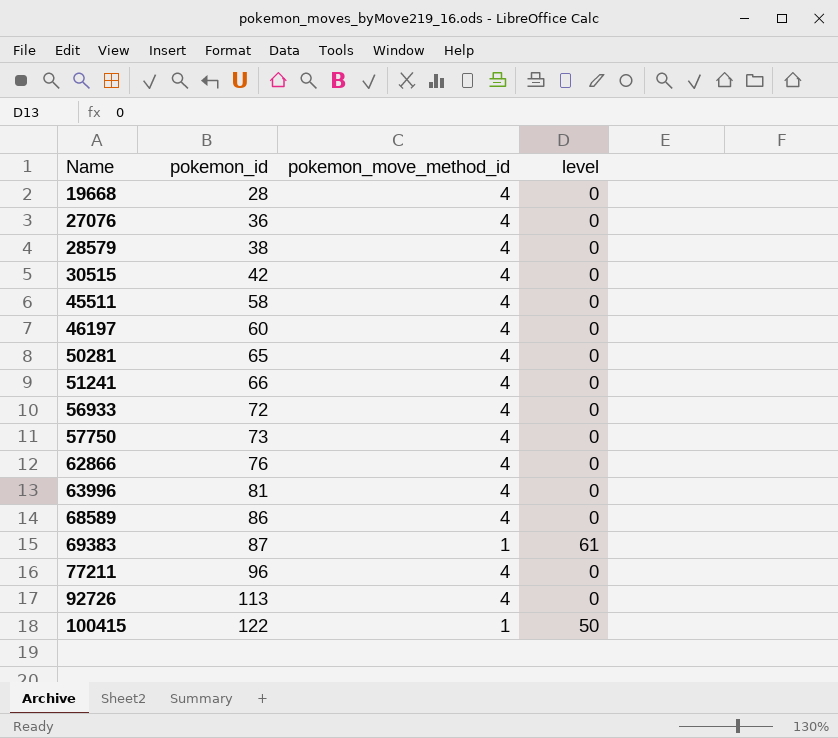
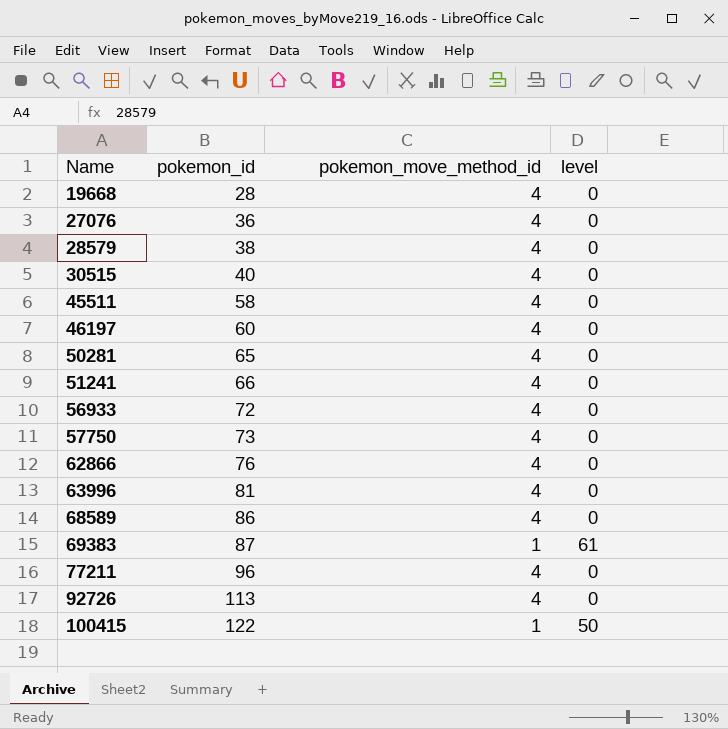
30515 | pokemon_id: 42 -> 40

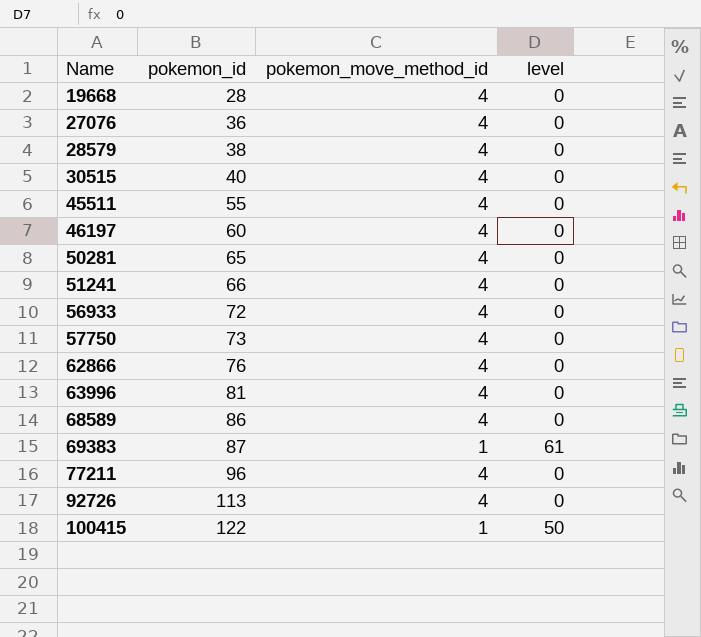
45511 | pokemon_id: 58 -> 55

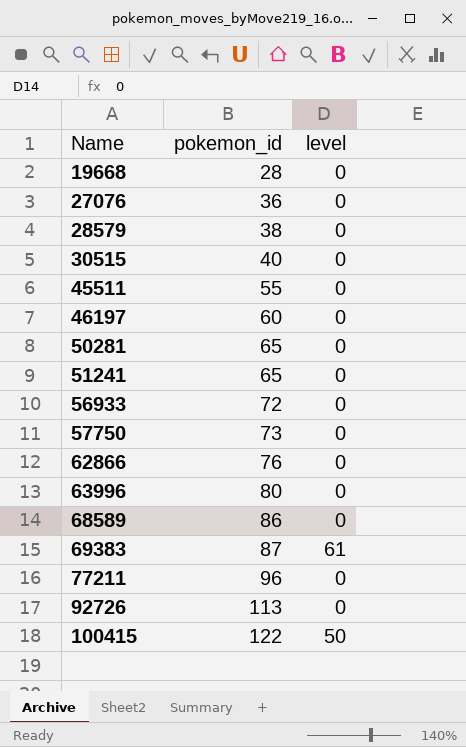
column pokemon_move_method_id | position: 3 -> none
51241 | pokemon_id: 66 -> 65
63996 | pokemon_id: 81 -> 80

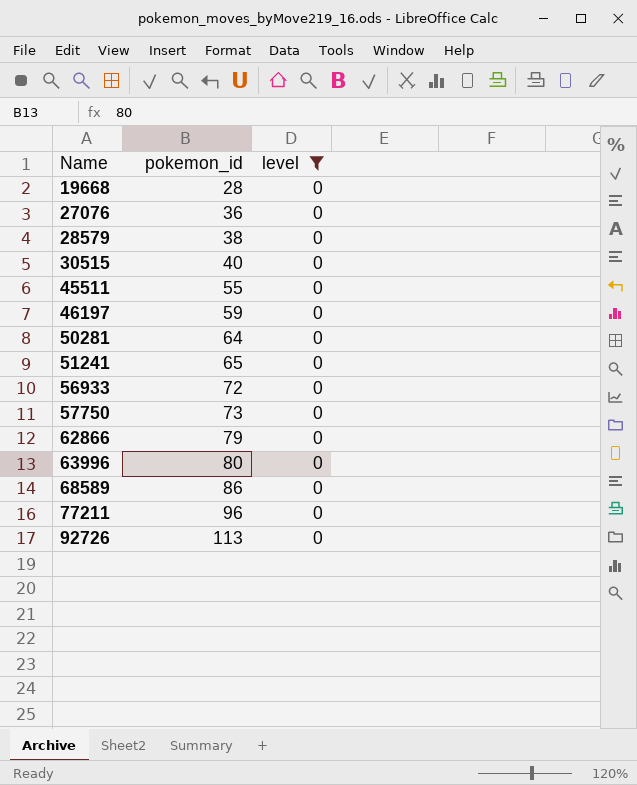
filter: none -> level = 0
46197 | pokemon_id: 60 -> 59
50281 | pokemon_id: 65 -> 64
62866 | pokemon_id: 76 -> 79

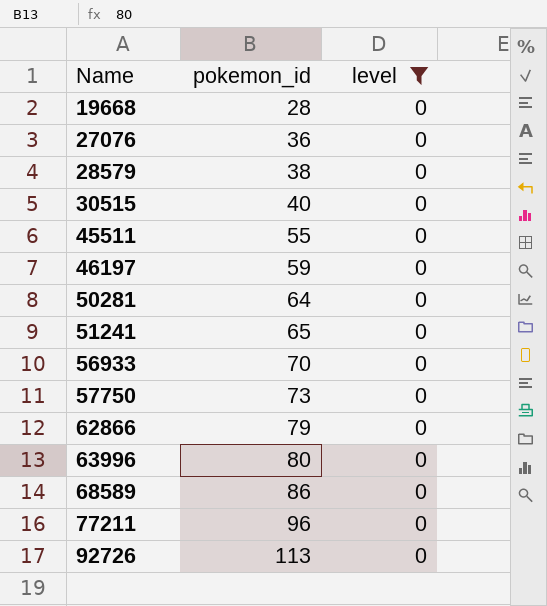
56933 | pokemon_id: 72 -> 70

